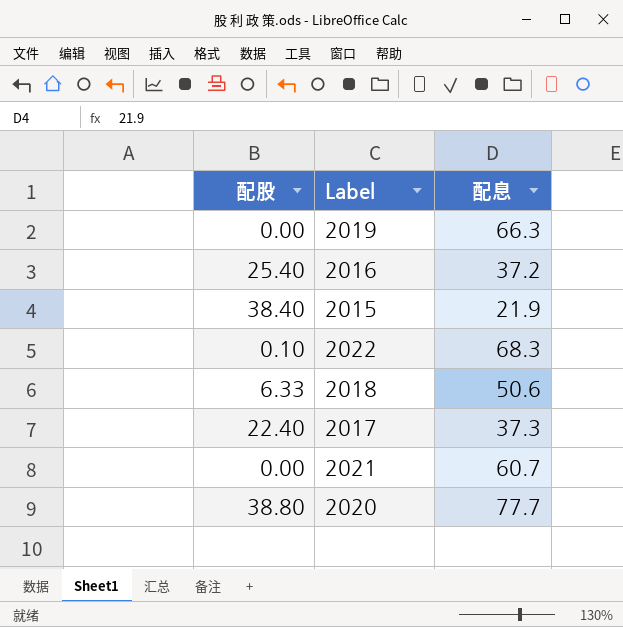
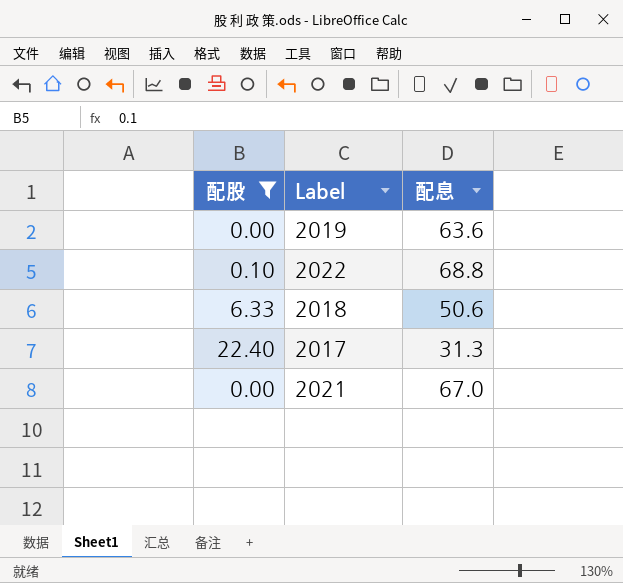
filter: none -> 配股 <= 22.40
2019 | 配息: 66.3 -> 63.6
2022 | 配息: 68.3 -> 68.8
2017 | 配息: 37.3 -> 31.3
2021 | 配息: 60.7 -> 67.0

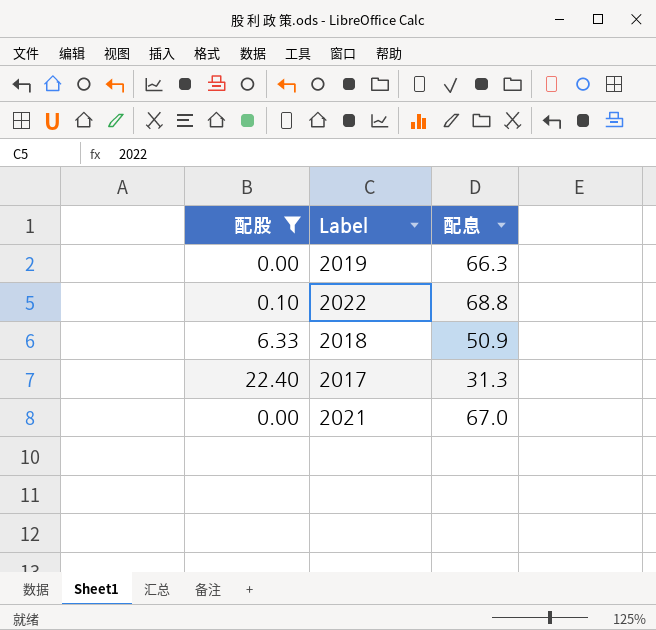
2019 | 配息: 63.6 -> 66.3
2018 | 配息: 50.6 -> 50.9

